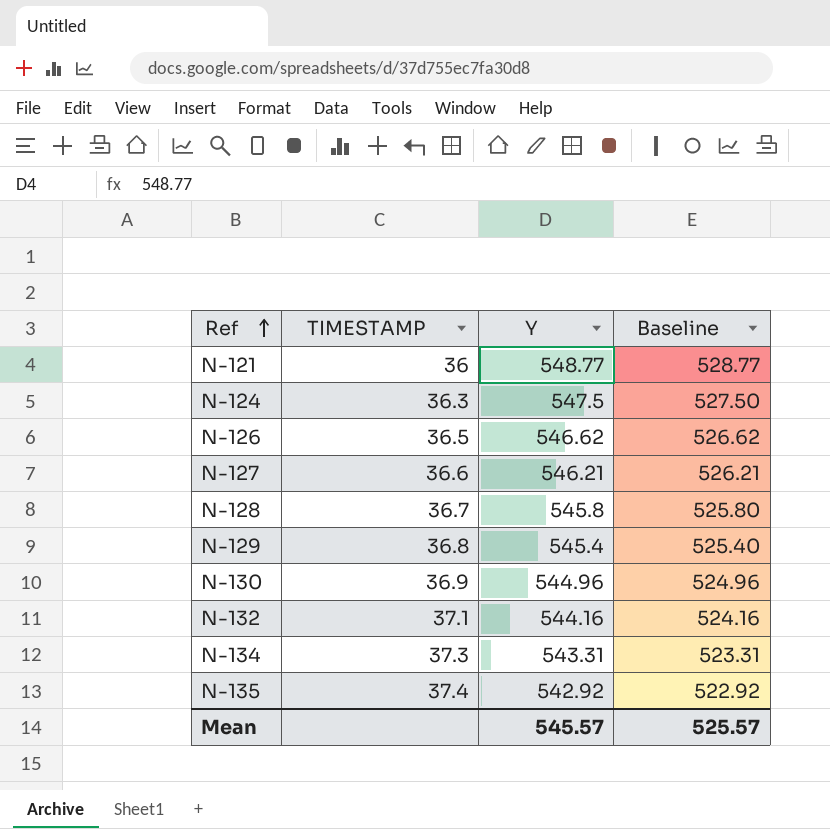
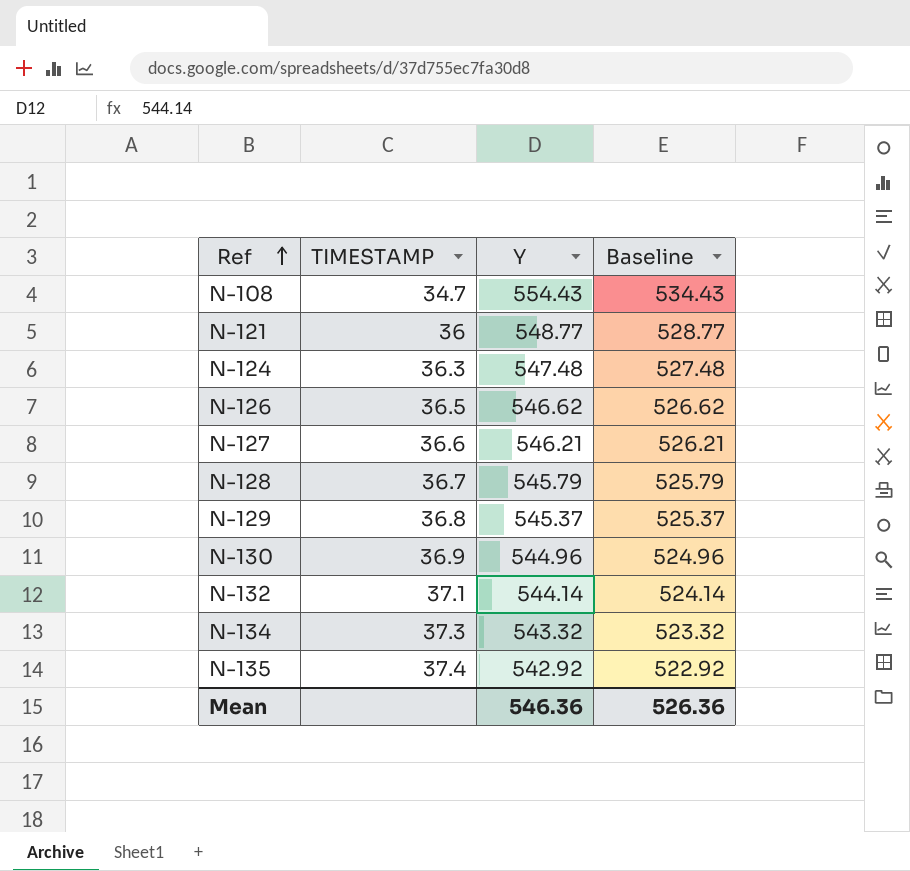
row N-108: none -> 34.7 | 554.43 | 534.43
N-124 | Y: 547.5 -> 547.48
N-124 | Baseline: 527.50 -> 527.48
N-128 | Y: 545.8 -> 545.79
N-128 | Baseline: 525.80 -> 525.79
N-129 | Y: 545.4 -> 545.37
N-129 | Baseline: 525.40 -> 525.37
N-132 | Y: 544.16 -> 544.14
N-132 | Baseline: 524.16 -> 524.14
N-134 | Y: 543.31 -> 543.32
N-134 | Baseline: 523.31 -> 523.32
Mean | Y: 545.57 -> 546.36
Mean | Baseline: 525.57 -> 526.36

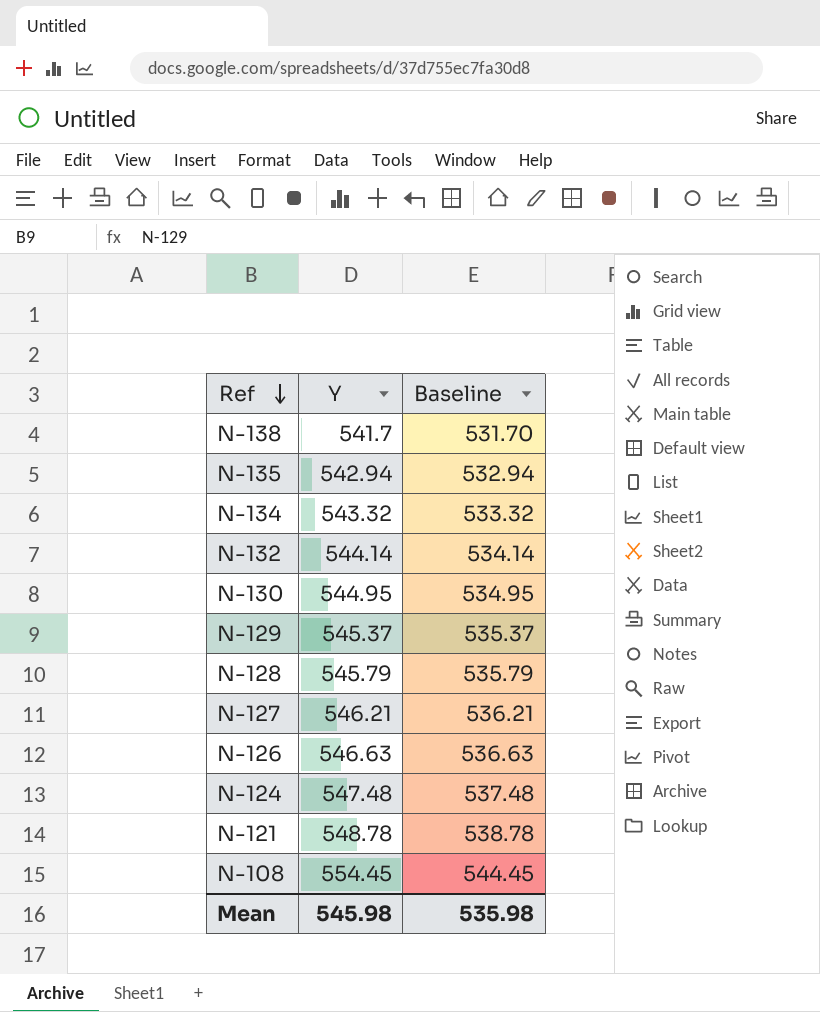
row order: Ref ascending -> Ref descending
column TIMESTAMP | position: 2 -> none
column Baseline | formula: [Y] - 20 -> [Y] - 10
row N-138: none -> 541.7 | 531.70
N-135 | Y: 542.92 -> 542.94
N-130 | Y: 544.96 -> 544.95
N-126 | Y: 546.62 -> 546.63
N-121 | Y: 548.77 -> 548.78
N-108 | Y: 554.43 -> 554.45
Mean | Y: 546.36 -> 545.98
Mean | Baseline: 526.36 -> 535.98

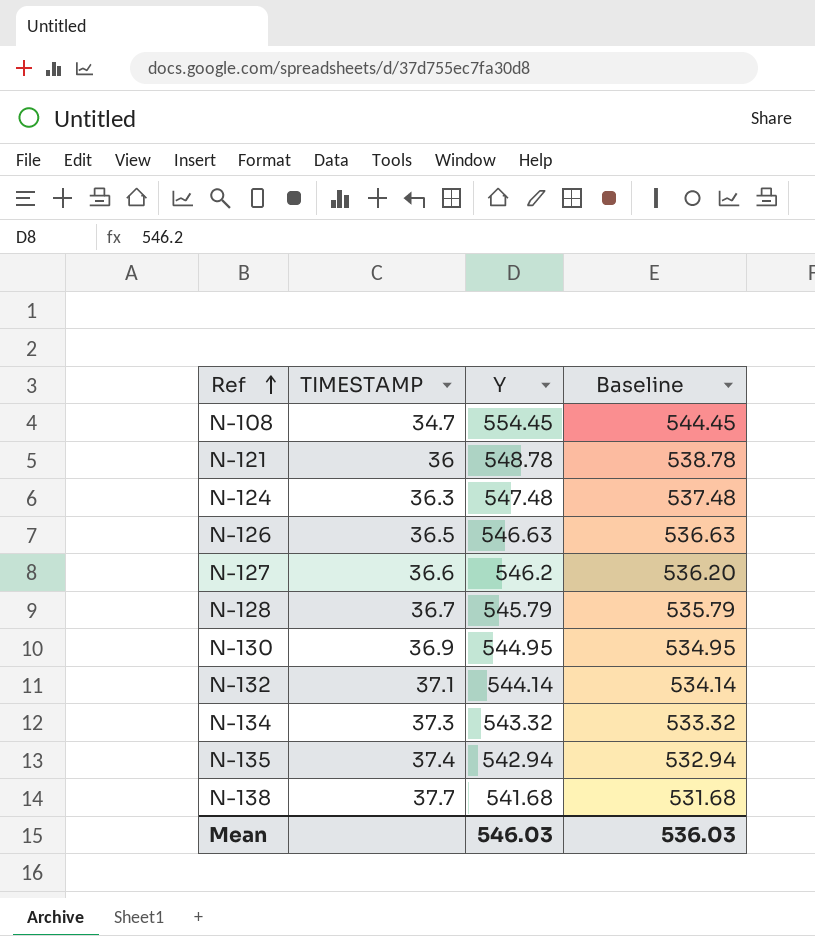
row order: Ref descending -> Ref ascending
column TIMESTAMP | position: none -> 2
row N-129: 545.37 | 535.37 -> none
N-127 | Y: 546.21 -> 546.2
N-127 | Baseline: 536.21 -> 536.20
N-138 | Y: 541.7 -> 541.68
N-138 | Baseline: 531.70 -> 531.68
Mean | Y: 545.98 -> 546.03
Mean | Baseline: 535.98 -> 536.03

